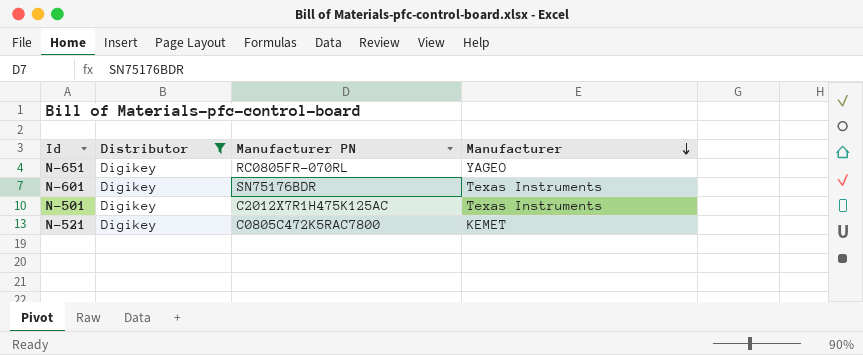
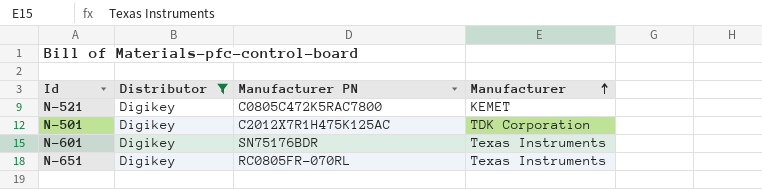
row order: Manufacturer descending -> Manufacturer ascending
N-501 | Manufacturer: Texas Instruments -> TDK Corporation
N-651 | Manufacturer: YAGEO -> Texas Instruments

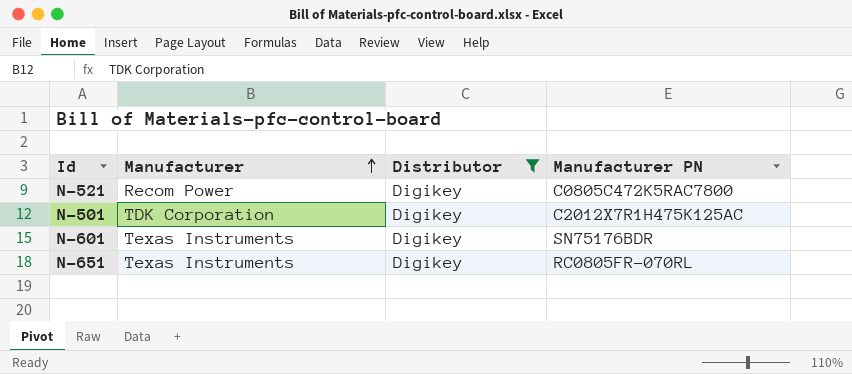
column Manufacturer | position: 4 -> 2
N-521 | Manufacturer: KEMET -> Recom Power

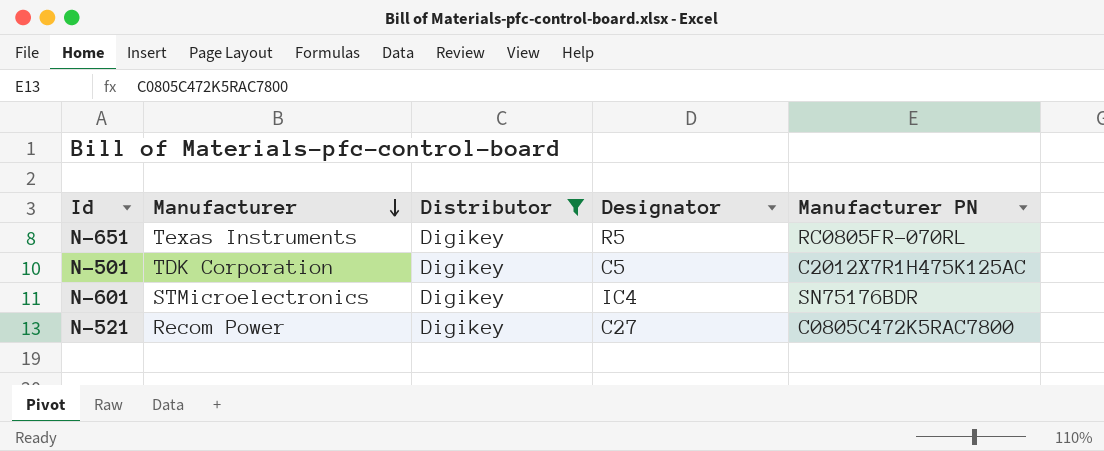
row order: Manufacturer ascending -> Manufacturer descending
column Designator | position: none -> 4
N-601 | Manufacturer: Texas Instruments -> STMicroelectronics

